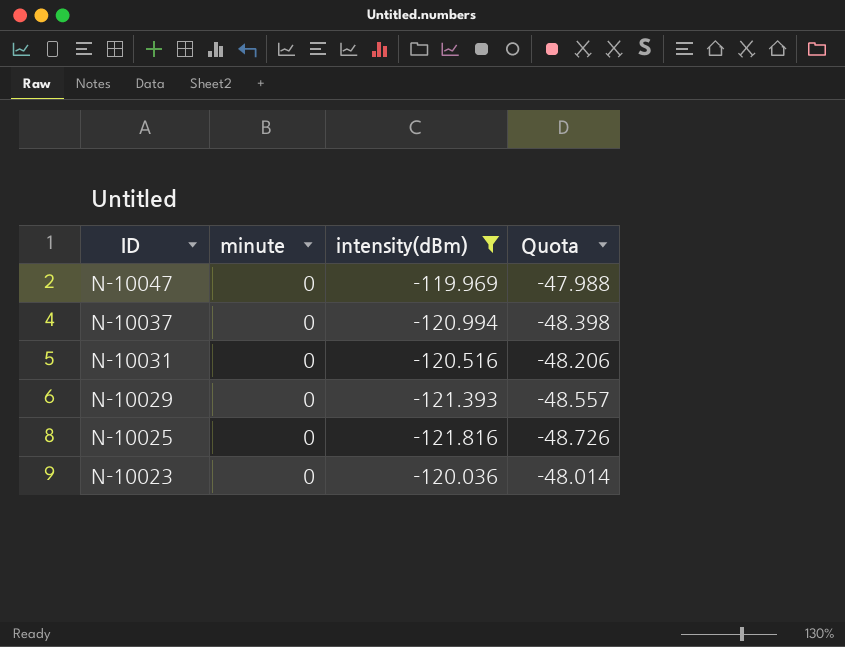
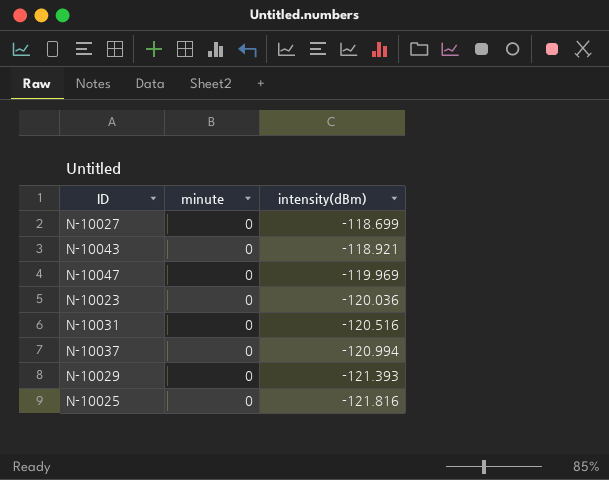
filter: intensity(dBm) <= -119.969 -> none
row order: ID descending -> intensity(dBm) descending
column Quota | formula: [intensity(dBm)] * 0.4 -> none

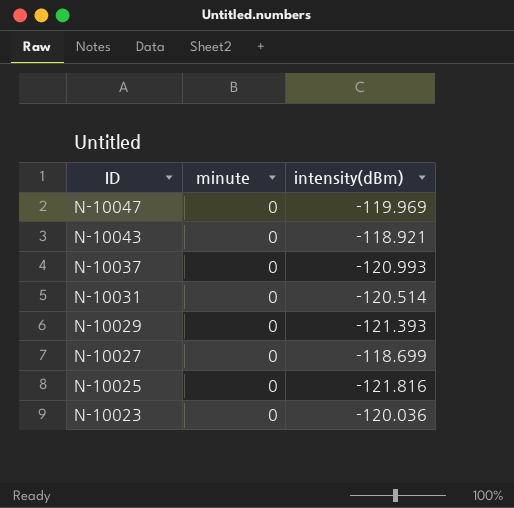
row order: intensity(dBm) descending -> ID descending
N-10037 | intensity(dBm): -120.994 -> -120.993
N-10031 | intensity(dBm): -120.516 -> -120.514

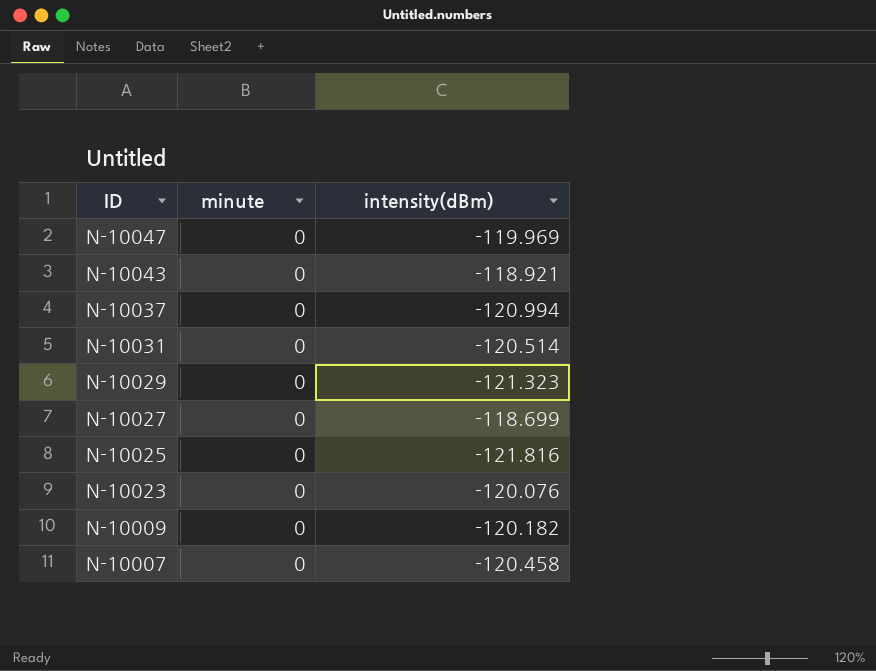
N-10037 | intensity(dBm): -120.993 -> -120.994
N-10029 | intensity(dBm): -121.393 -> -121.323
N-10023 | intensity(dBm): -120.036 -> -120.076
row N-10009: none -> 0 | -120.182
row N-10007: none -> 0 | -120.458

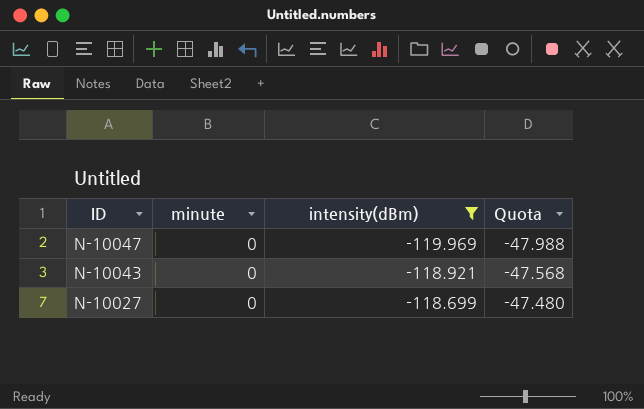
filter: none -> intensity(dBm) >= -119.969
column Quota | formula: none -> [intensity(dBm)] * 0.4

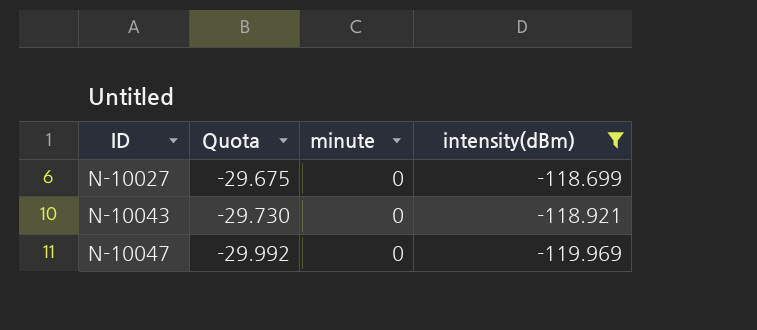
row order: ID descending -> ID ascending
column Quota | formula: [intensity(dBm)] * 0.4 -> [intensity(dBm)] * 0.25
column Quota | position: 4 -> 2

